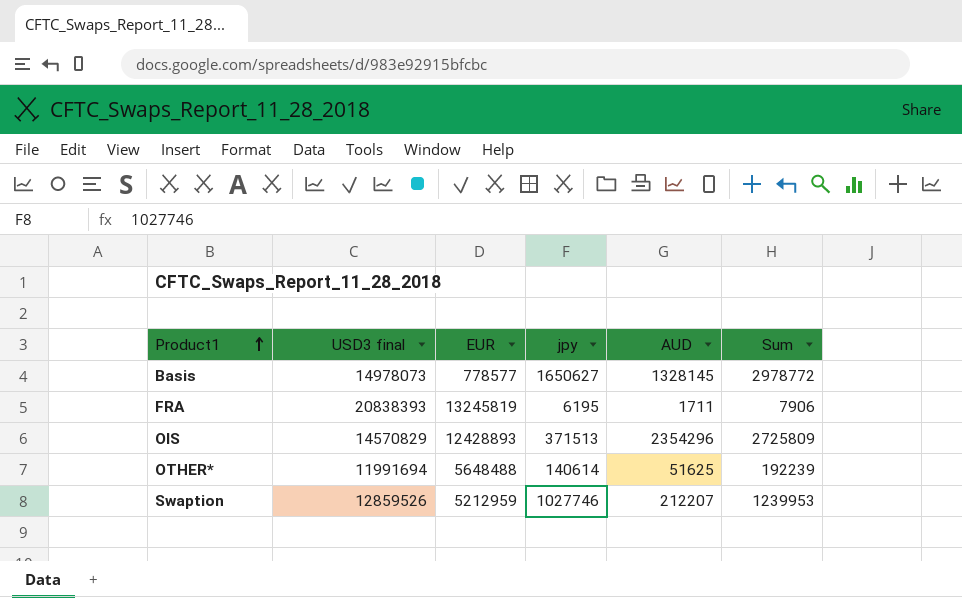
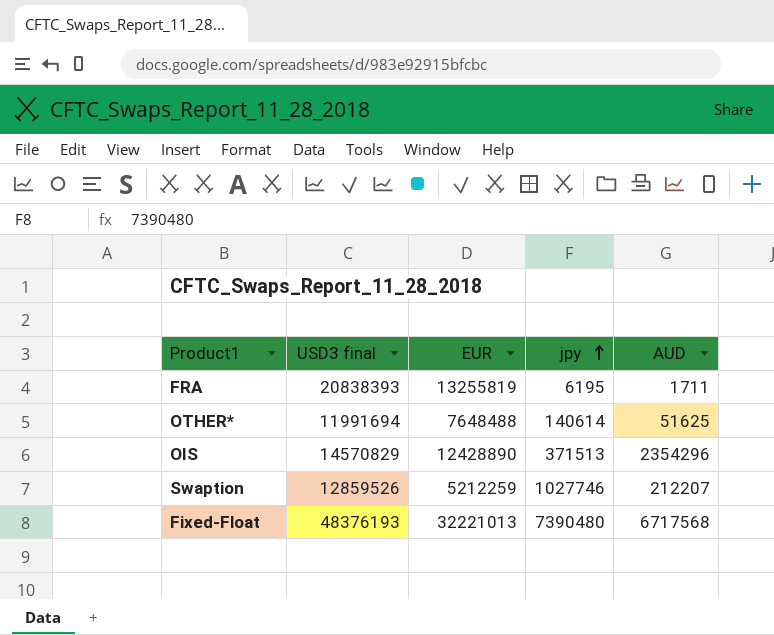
row order: Product1 ascending -> jpy ascending
column Sum | formula: [jpy] + [AUD] -> none
row Basis: 14978073 | 778577 | 1650627 | 1328145 | 2978772 -> none
FRA | EUR: 13245819 -> 13255819
OTHER* | EUR: 5648488 -> 7648488
OIS | EUR: 12428893 -> 12428890
Swaption | EUR: 5212959 -> 5212259
row Fixed-Float: none -> 48376193 | 32221013 | 7390480 | 6717568

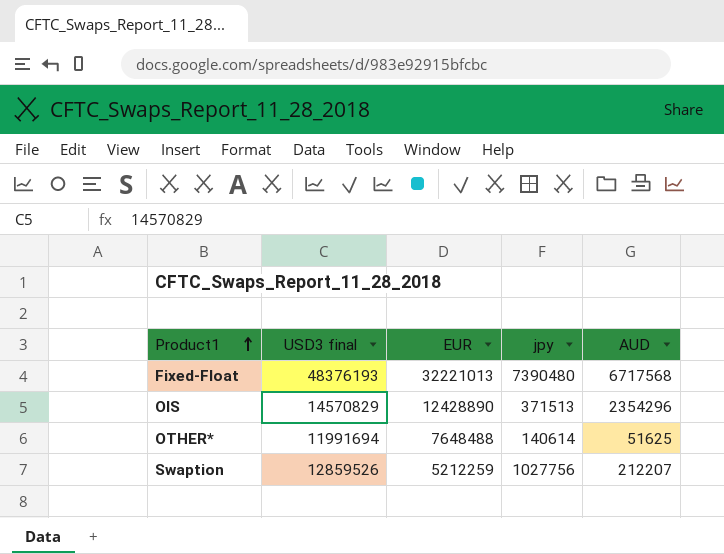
row order: jpy ascending -> Product1 ascending
row FRA: 20838393 | 13255819 | 6195 | 1711 -> none
Swaption | jpy: 1027746 -> 1027756

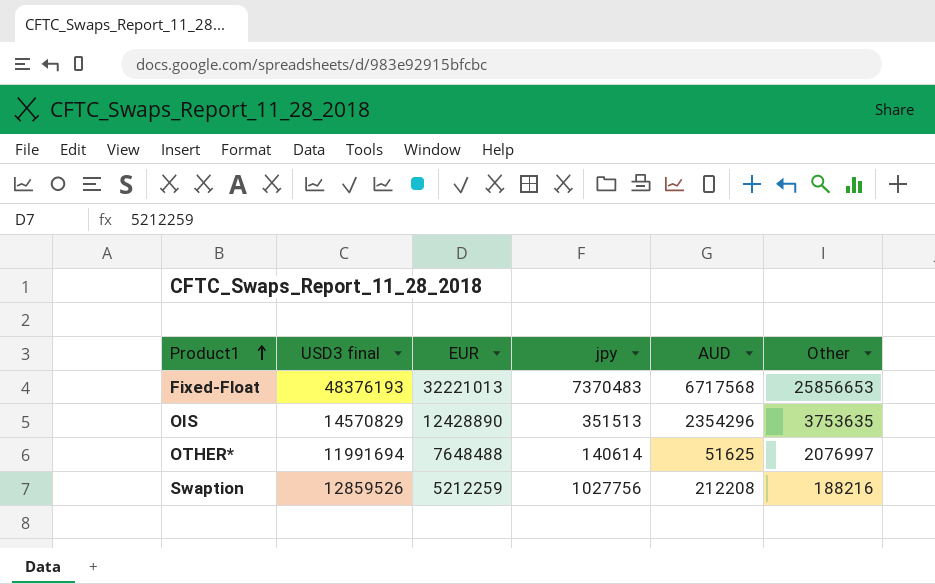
column Other | position: none -> 6
Fixed-Float | jpy: 7390480 -> 7370483
OIS | jpy: 371513 -> 351513
Swaption | AUD: 212207 -> 212208

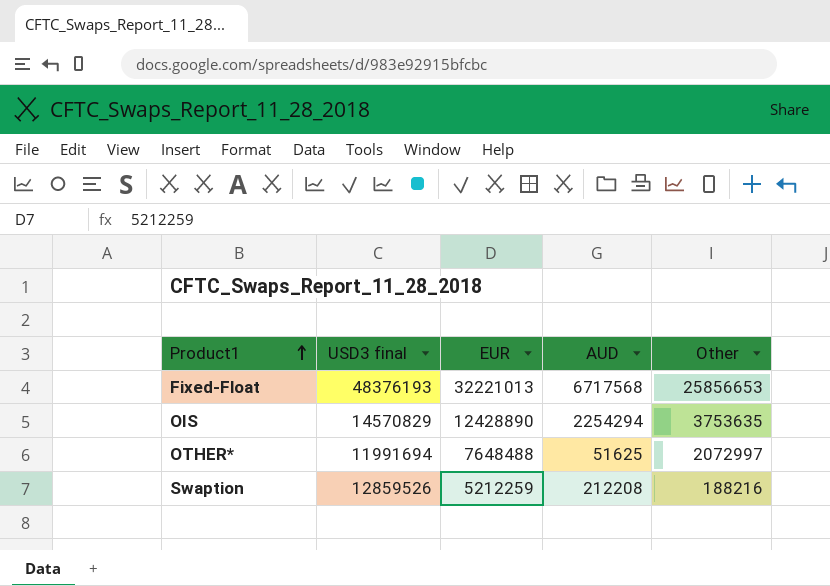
column jpy | position: 4 -> none
OIS | AUD: 2354296 -> 2254294
OTHER* | Other: 2076997 -> 2072997

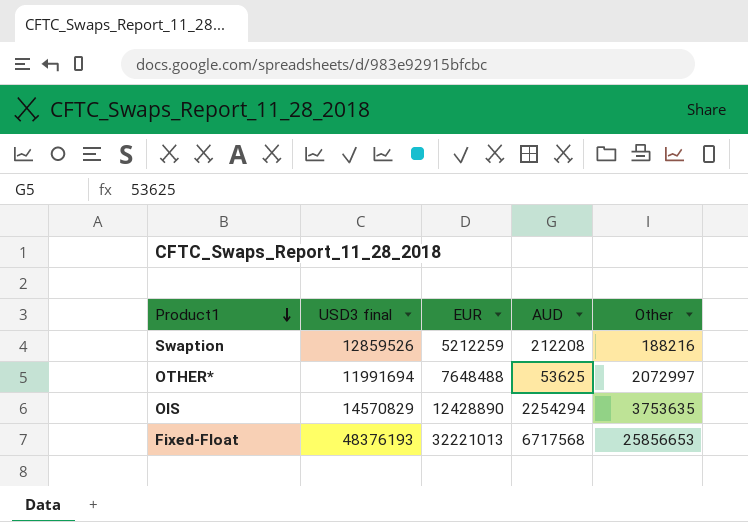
row order: Product1 ascending -> Product1 descending
OTHER* | AUD: 51625 -> 53625

